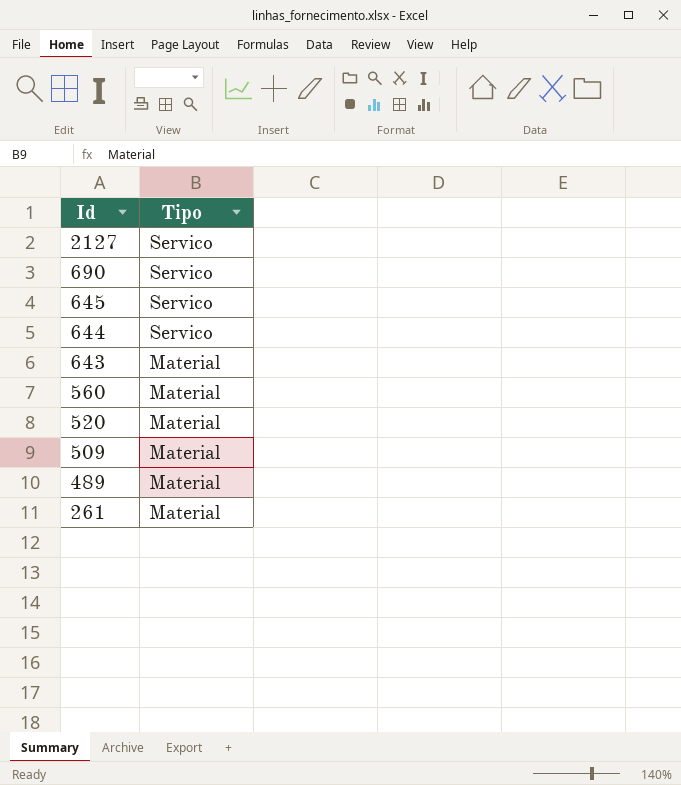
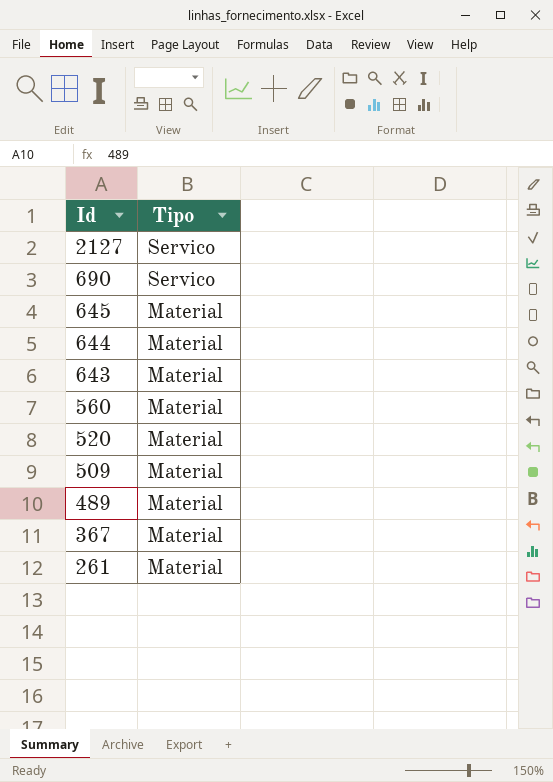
645 | Tipo: Servico -> Material
644 | Tipo: Servico -> Material
row 367: none -> Material

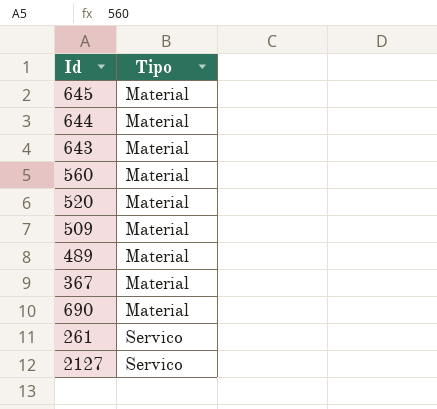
row order: Id descending -> Tipo ascending
690 | Tipo: Servico -> Material
261 | Tipo: Material -> Servico

